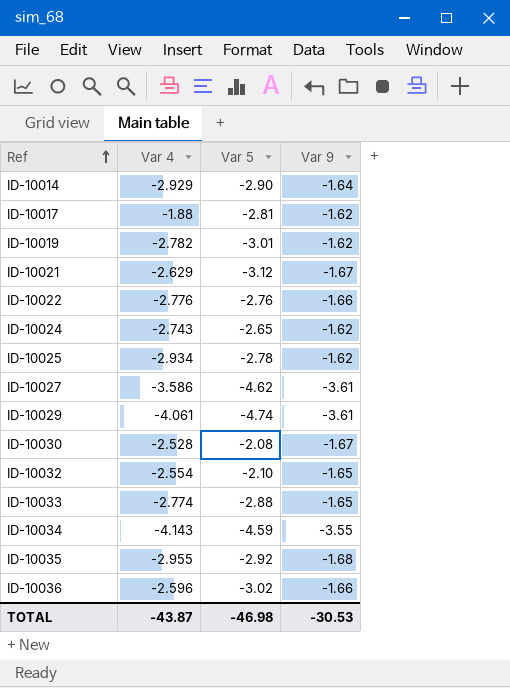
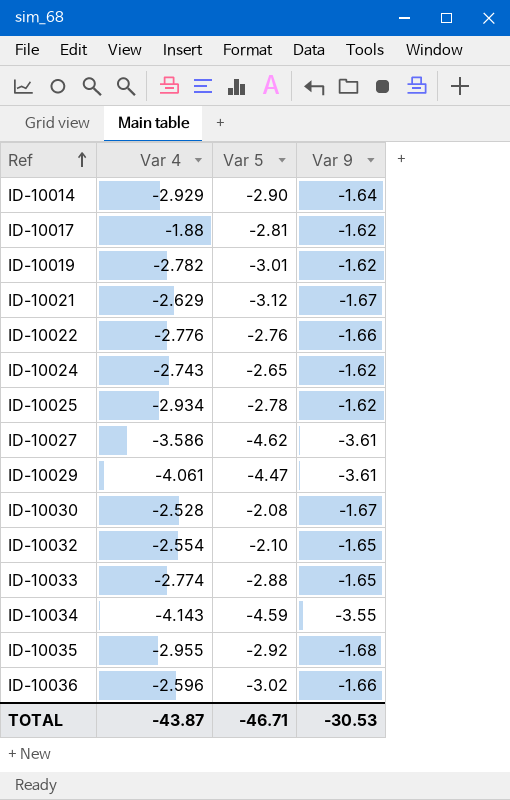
ID-10029 | Var 5: -4.74 -> -4.47
TOTAL | Var 5: -46.98 -> -46.71

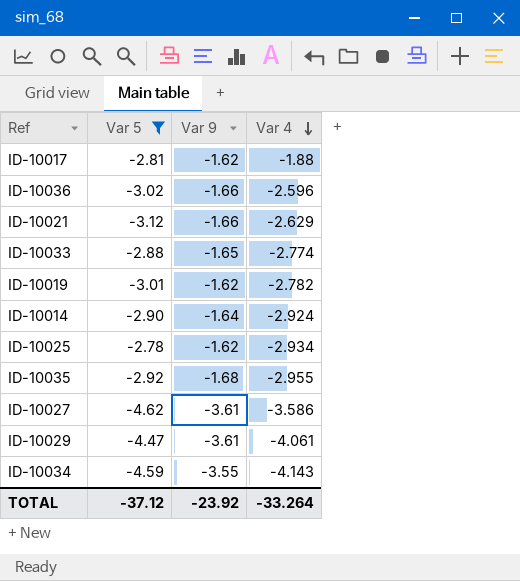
filter: none -> Var 5 <= -2.78
row order: Ref ascending -> Var 4 descending
column Var 4 | position: 2 -> 4
ID-10021 | Var 9: -1.67 -> -1.66
ID-10014 | Var 4: -2.929 -> -2.924
TOTAL | Var 5: -46.71 -> -37.12
TOTAL | Var 9: -30.53 -> -23.92
TOTAL | Var 4: -43.87 -> -33.264

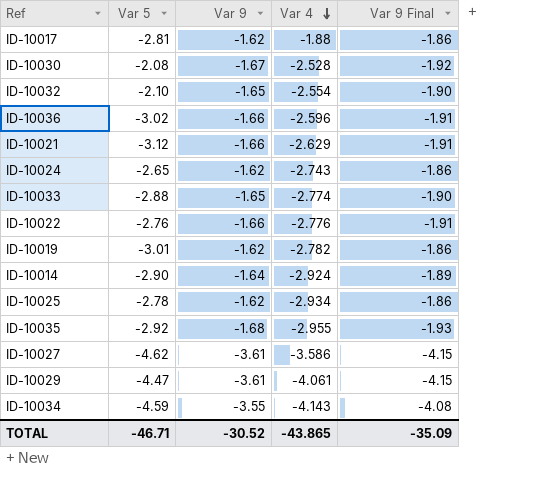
filter: Var 5 <= -2.78 -> none
column Var 9 Final | formula: none -> [Var 9] * 1.15
TOTAL | Var 5: -37.12 -> -46.71
TOTAL | Var 9: -23.92 -> -30.52
TOTAL | Var 4: -33.264 -> -43.865

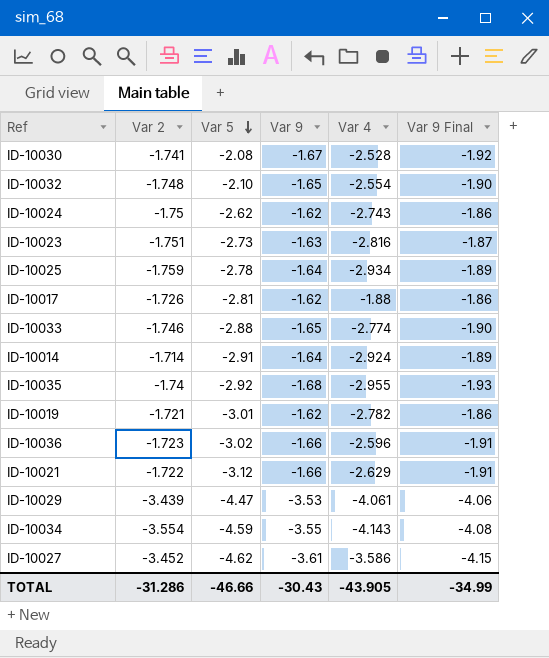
row order: Var 4 descending -> Var 5 descending
column Var 2 | position: none -> 2
row ID-10022: -2.76 | -1.66 | -2.776 | -1.91 -> none
ID-10024 | Var 5: -2.65 -> -2.62
row ID-10023: none -> -1.751 | -2.73 | -1.63 | -2.816 | -1.87
ID-10025 | Var 9: -1.62 -> -1.64
ID-10025 | Var 9 Final: -1.86 -> -1.89
ID-10014 | Var 5: -2.90 -> -2.91
ID-10029 | Var 9: -3.61 -> -3.53
ID-10029 | Var 9 Final: -4.15 -> -4.06
TOTAL | Var 5: -46.71 -> -46.66
TOTAL | Var 9: -30.52 -> -30.43
TOTAL | Var 4: -43.865 -> -43.905
TOTAL | Var 9 Final: -35.09 -> -34.99

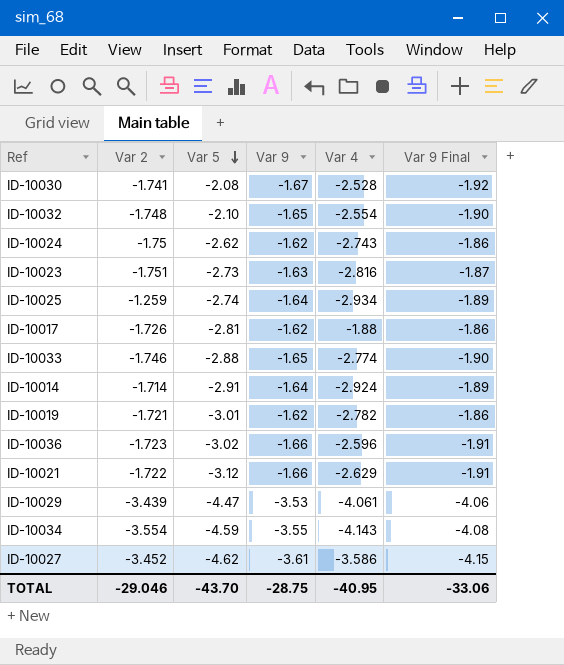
row ID-10035: -1.74 | -2.92 | -1.68 | -2.955 | -1.93 -> none
ID-10025 | Var 2: -1.759 -> -1.259
ID-10025 | Var 5: -2.78 -> -2.74
TOTAL | Var 2: -31.286 -> -29.046
TOTAL | Var 5: -46.66 -> -43.70
TOTAL | Var 9: -30.43 -> -28.75
TOTAL | Var 4: -43.905 -> -40.95
TOTAL | Var 9 Final: -34.99 -> -33.06

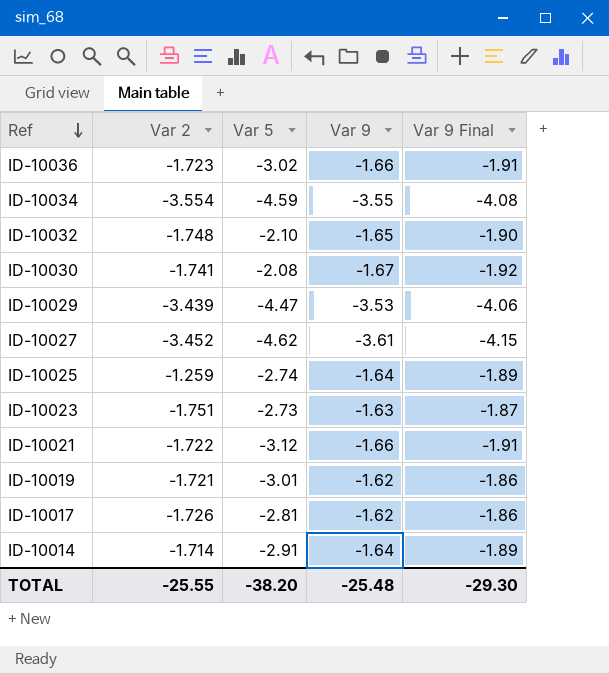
row order: Var 5 descending -> Ref descending
column Var 4 | position: 5 -> none
row ID-10024: -1.75 | -2.62 | -1.62 | -2.743 | -1.86 -> none
row ID-10033: -1.746 | -2.88 | -1.65 | -2.774 | -1.90 -> none
TOTAL | Var 2: -29.046 -> -25.55
TOTAL | Var 5: -43.70 -> -38.20
TOTAL | Var 9: -28.75 -> -25.48
TOTAL | Var 9 Final: -33.06 -> -29.30

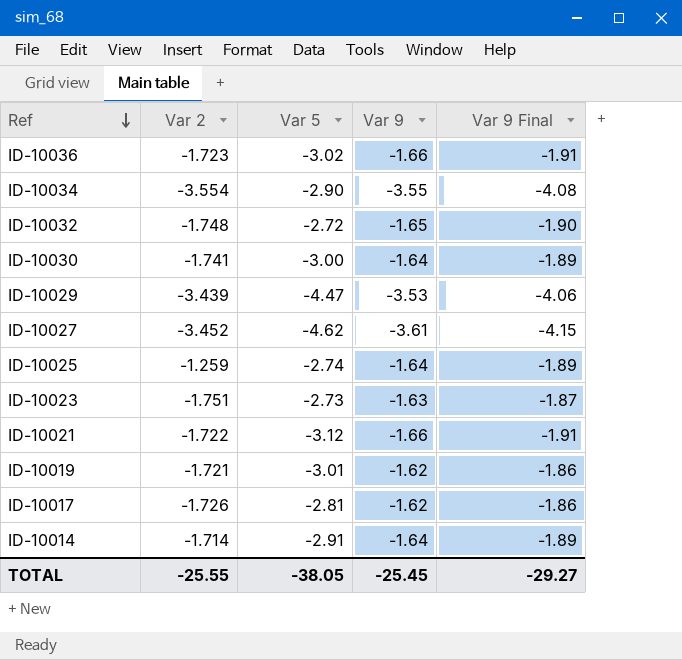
ID-10034 | Var 5: -4.59 -> -2.90
ID-10032 | Var 5: -2.10 -> -2.72
ID-10030 | Var 5: -2.08 -> -3.00
ID-10030 | Var 9: -1.67 -> -1.64
ID-10030 | Var 9 Final: -1.92 -> -1.89
TOTAL | Var 5: -38.20 -> -38.05
TOTAL | Var 9: -25.48 -> -25.45
TOTAL | Var 9 Final: -29.30 -> -29.27

